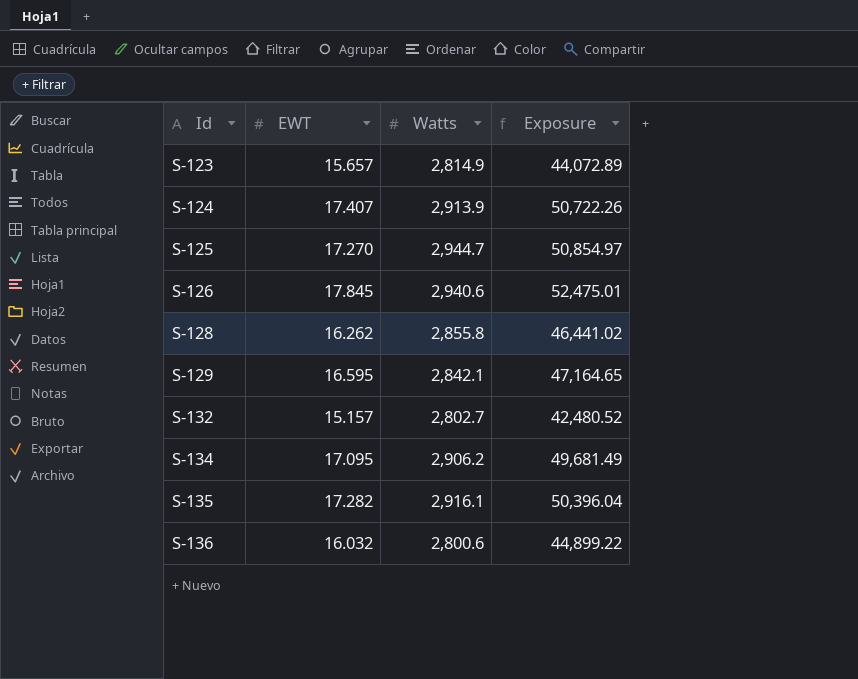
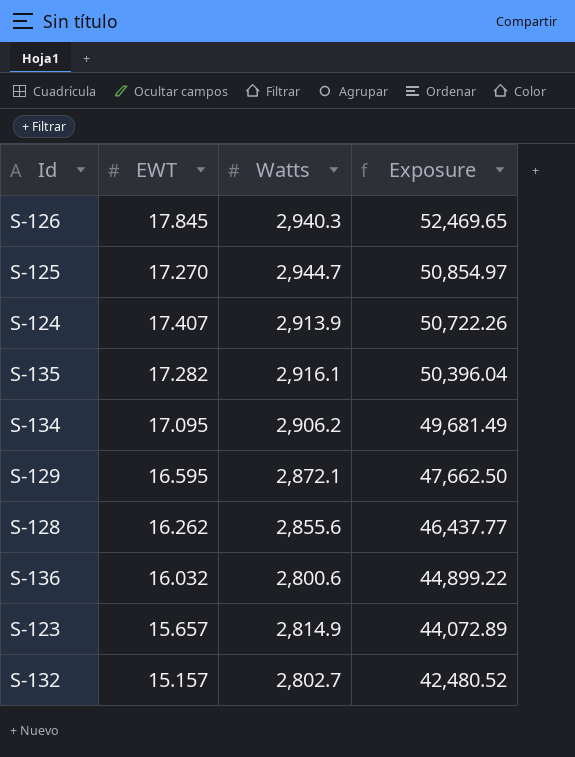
row order: Id ascending -> Exposure descending
S-126 | Watts: 2,940.6 -> 2,940.3
S-126 | Exposure: 52,475.01 -> 52,469.65
S-129 | Watts: 2,842.1 -> 2,872.1
S-129 | Exposure: 47,164.65 -> 47,662.50
S-128 | Watts: 2,855.8 -> 2,855.6
S-128 | Exposure: 46,441.02 -> 46,437.77

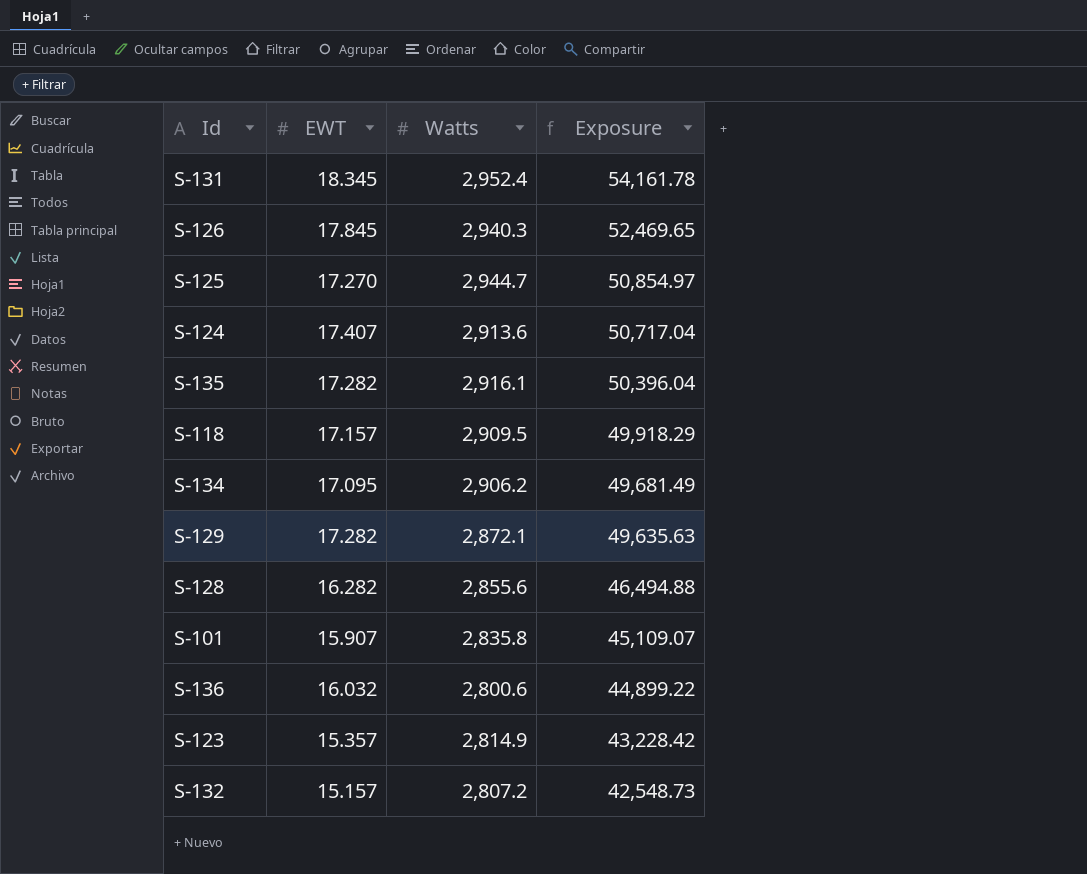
row S-131: none -> 18.345 | 2,952.4 | 54,161.78
S-124 | Watts: 2,913.9 -> 2,913.6
S-124 | Exposure: 50,722.26 -> 50,717.04
row S-118: none -> 17.157 | 2,909.5 | 49,918.29
S-129 | EWT: 16.595 -> 17.282
S-129 | Exposure: 47,662.50 -> 49,635.63
S-128 | EWT: 16.262 -> 16.282
S-128 | Exposure: 46,437.77 -> 46,494.88
row S-101: none -> 15.907 | 2,835.8 | 45,109.07
S-123 | EWT: 15.657 -> 15.357
S-123 | Exposure: 44,072.89 -> 43,228.42
S-132 | Watts: 2,802.7 -> 2,807.2
S-132 | Exposure: 42,480.52 -> 42,548.73

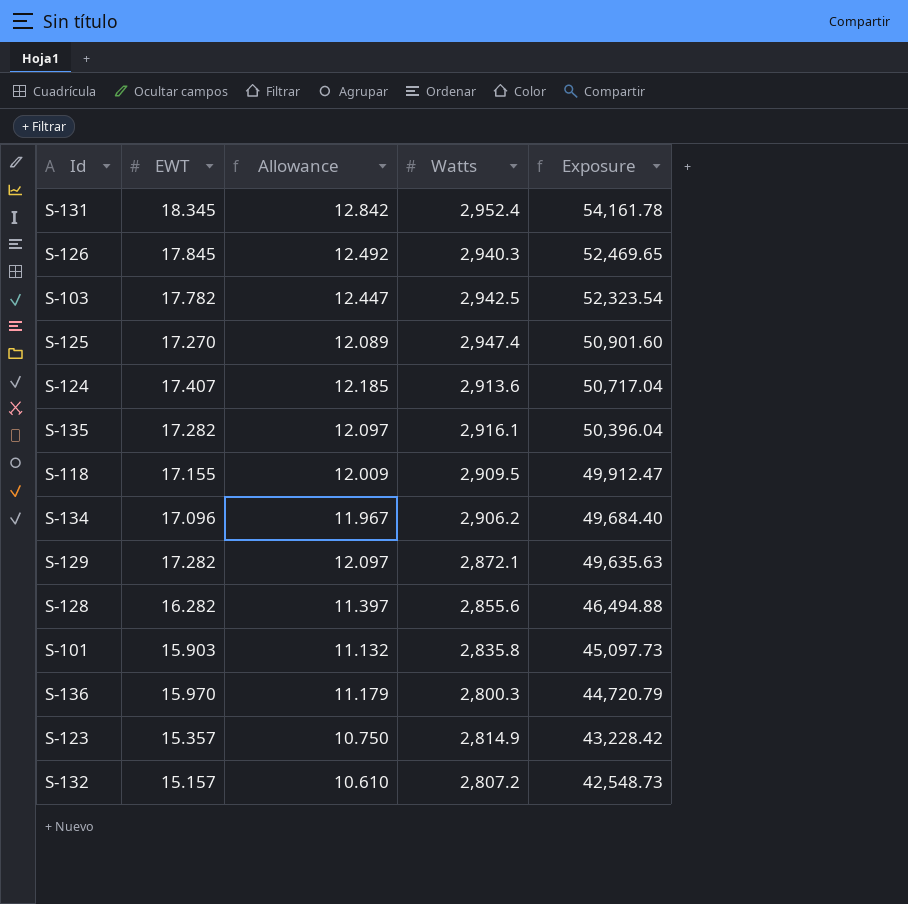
column Allowance | formula: none -> [EWT] * 0.7
row S-103: none -> 17.782 | 12.447 | 2,942.5 | 52,323.54
S-125 | Watts: 2,944.7 -> 2,947.4
S-125 | Exposure: 50,854.97 -> 50,901.60
S-118 | EWT: 17.157 -> 17.155
S-118 | Exposure: 49,918.29 -> 49,912.47
S-134 | EWT: 17.095 -> 17.096
S-134 | Exposure: 49,681.49 -> 49,684.40
S-101 | EWT: 15.907 -> 15.903
S-101 | Exposure: 45,109.07 -> 45,097.73
S-136 | EWT: 16.032 -> 15.970
S-136 | Watts: 2,800.6 -> 2,800.3
S-136 | Exposure: 44,899.22 -> 44,720.79

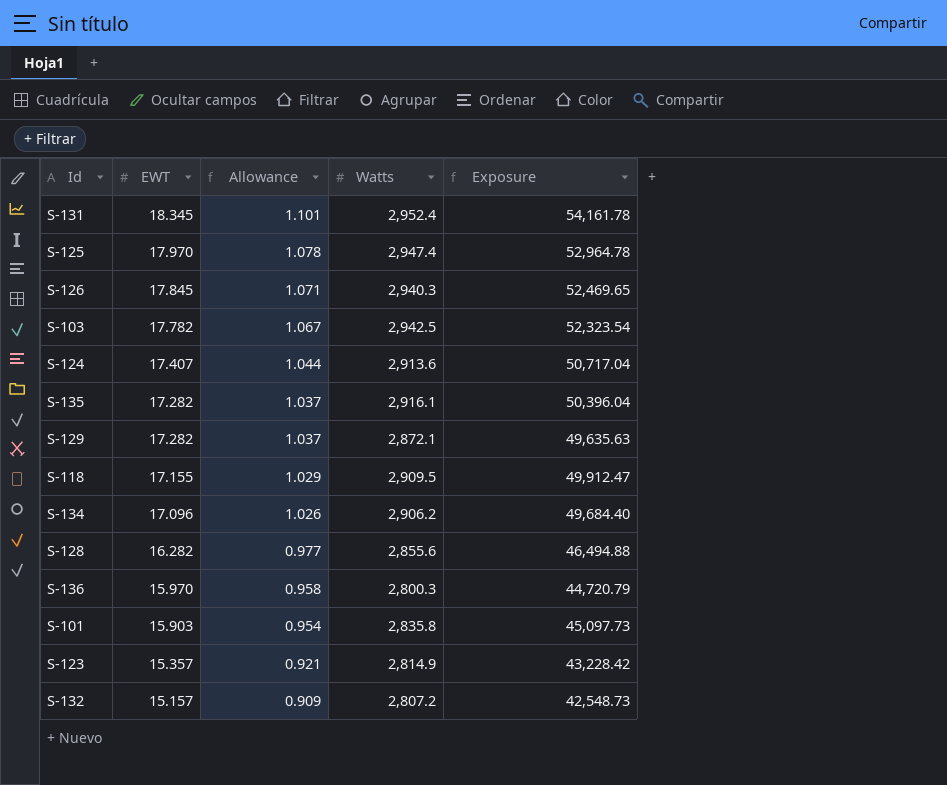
row order: Exposure descending -> EWT descending
column Allowance | formula: [EWT] * 0.7 -> [EWT] * 0.06
S-125 | EWT: 17.270 -> 17.970
S-125 | Exposure: 50,901.60 -> 52,964.78

